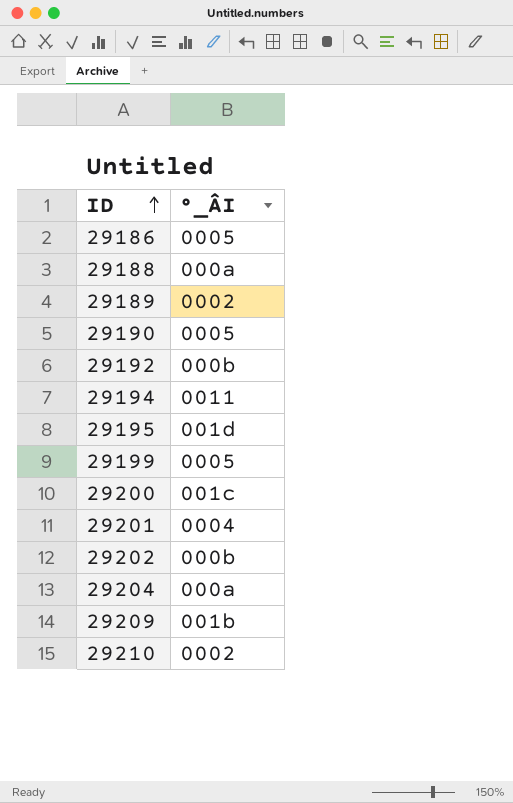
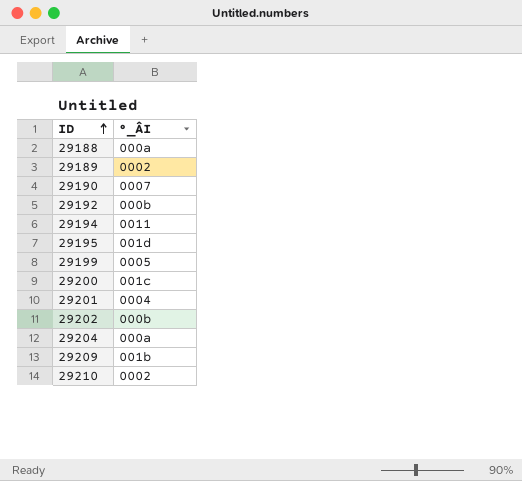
row 29186: 0005 -> none
29190 | °_ÂI: 0005 -> 0007

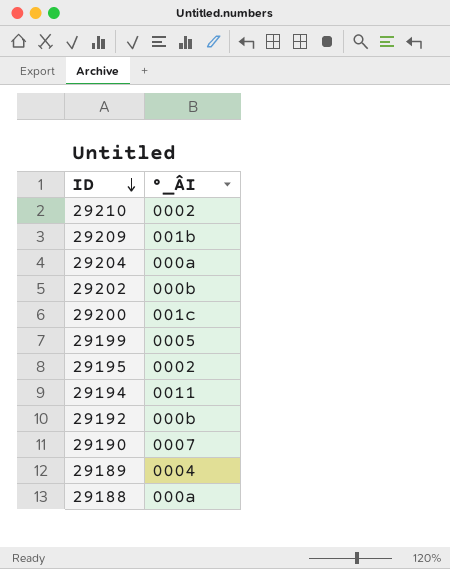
row order: ID ascending -> ID descending
row 29201: 0004 -> none
29195 | °_ÂI: 001d -> 0002
29189 | °_ÂI: 0002 -> 0004

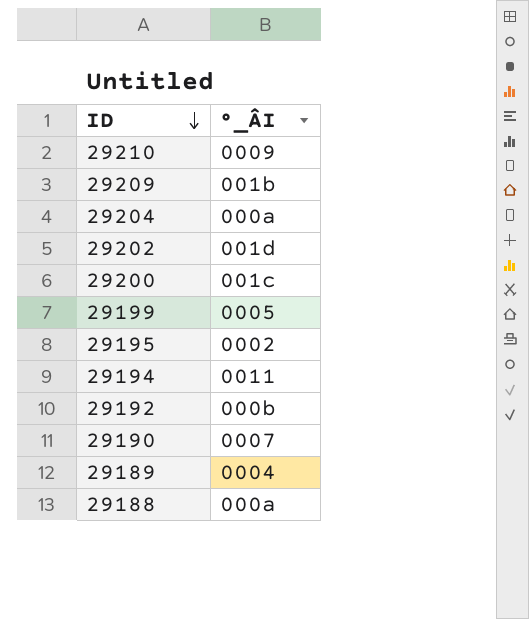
29210 | °_ÂI: 0002 -> 0009
29202 | °_ÂI: 000b -> 001d

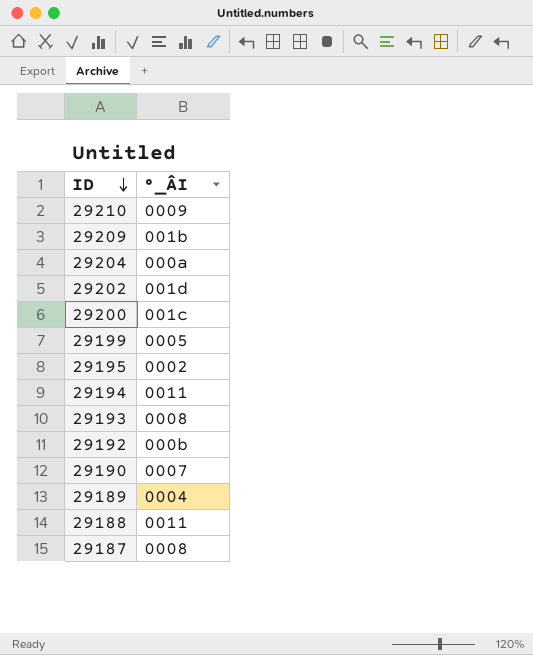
row 29193: none -> 0008
29188 | °_ÂI: 000a -> 0011
row 29187: none -> 0008

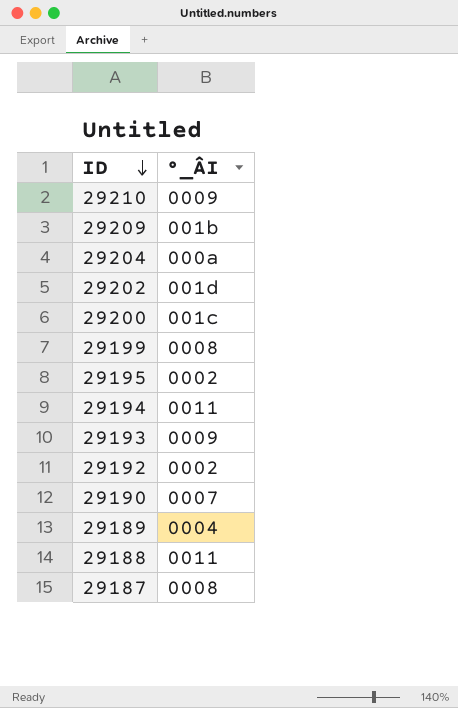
29199 | °_ÂI: 0005 -> 0008
29193 | °_ÂI: 0008 -> 0009
29192 | °_ÂI: 000b -> 0002

